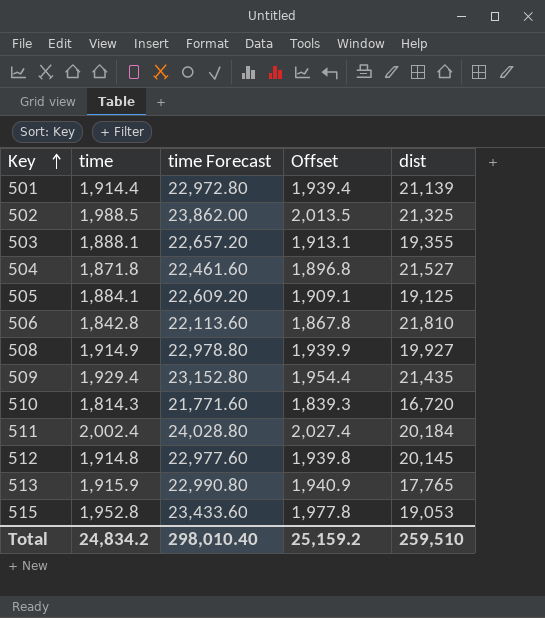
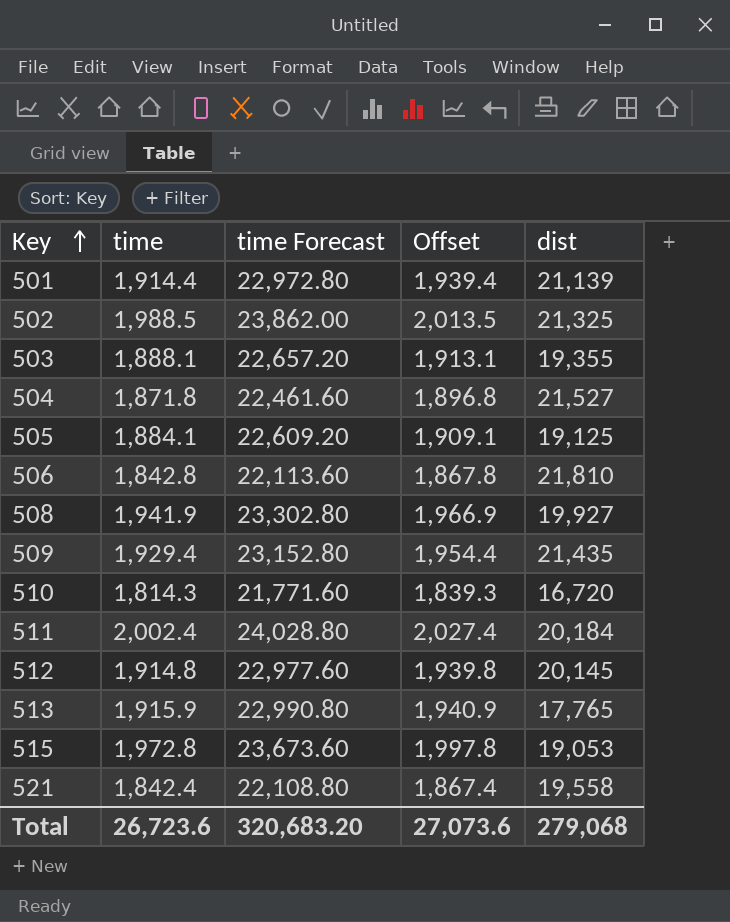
508 | time: 1,914.9 -> 1,941.9
508 | time Forecast: 22,978.80 -> 23,302.80
508 | Offset: 1,939.9 -> 1,966.9
515 | time: 1,952.8 -> 1,972.8
515 | time Forecast: 23,433.60 -> 23,673.60
515 | Offset: 1,977.8 -> 1,997.8
row 521: none -> 1,842.4 | 22,108.80 | 1,867.4 | 19,558
Total | time: 24,834.2 -> 26,723.6
Total | time Forecast: 298,010.40 -> 320,683.20
Total | Offset: 25,159.2 -> 27,073.6
Total | dist: 259,510 -> 279,068

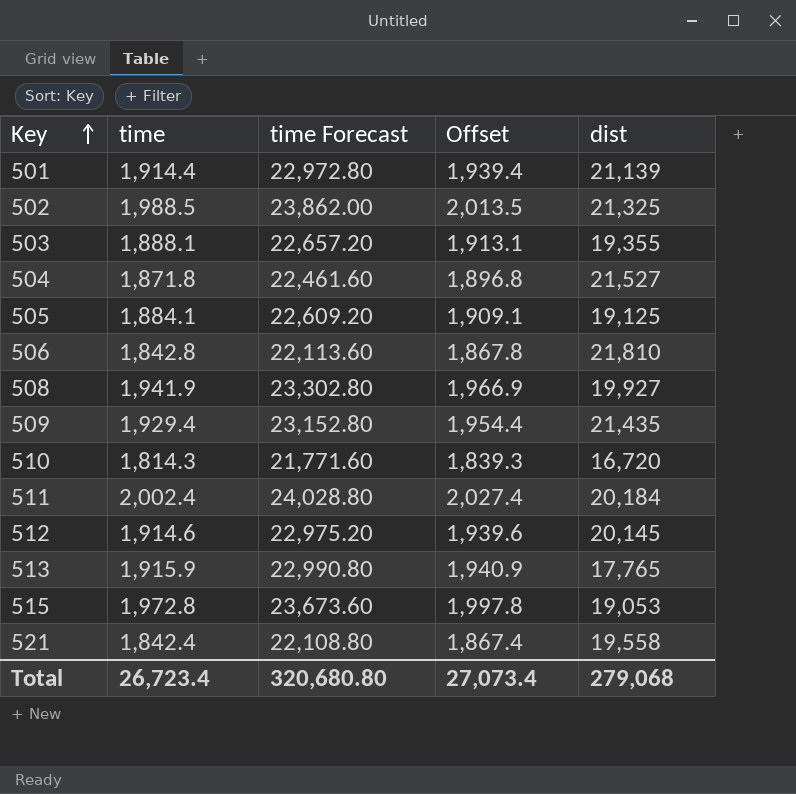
512 | time: 1,914.8 -> 1,914.6
512 | time Forecast: 22,977.60 -> 22,975.20
512 | Offset: 1,939.8 -> 1,939.6
Total | time: 26,723.6 -> 26,723.4
Total | time Forecast: 320,683.20 -> 320,680.80
Total | Offset: 27,073.6 -> 27,073.4

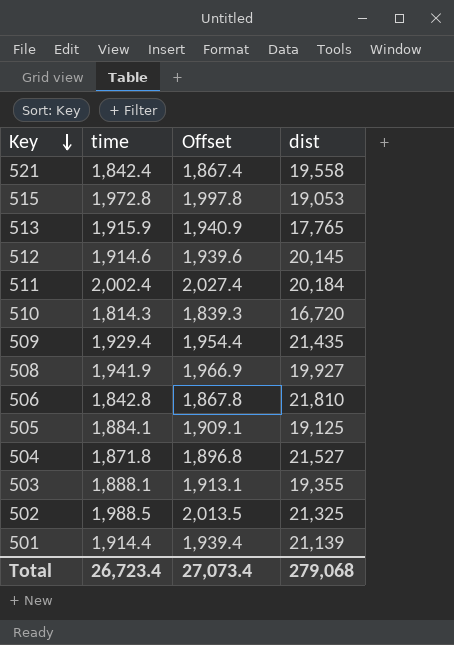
row order: Key ascending -> Key descending
column time Forecast | formula: [time] * 12 -> none

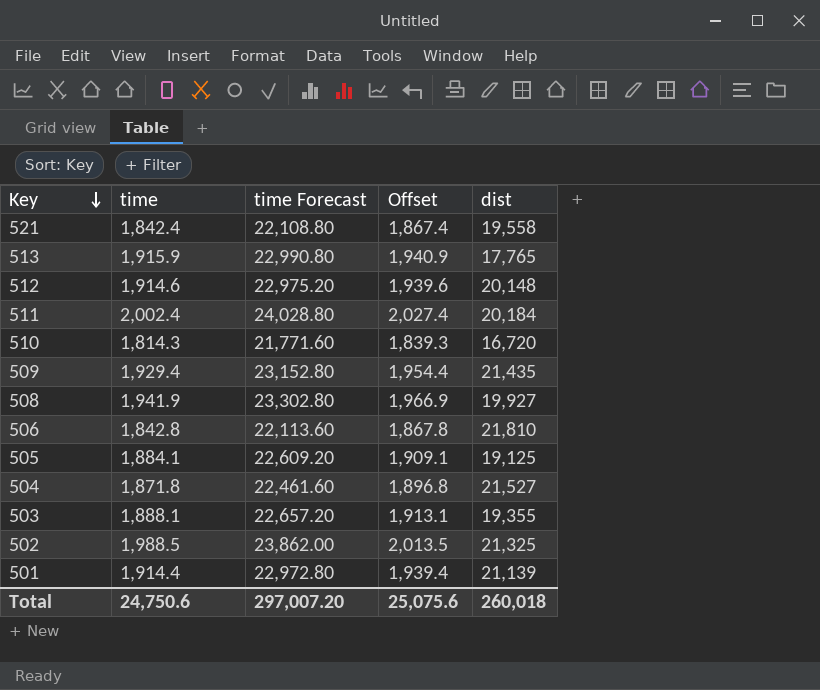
column time Forecast | formula: none -> [time] * 12
row 515: 1,972.8 | 1,997.8 | 19,053 -> none
512 | dist: 20,145 -> 20,148
Total | time: 26,723.4 -> 24,750.6
Total | Offset: 27,073.4 -> 25,075.6
Total | dist: 279,068 -> 260,018

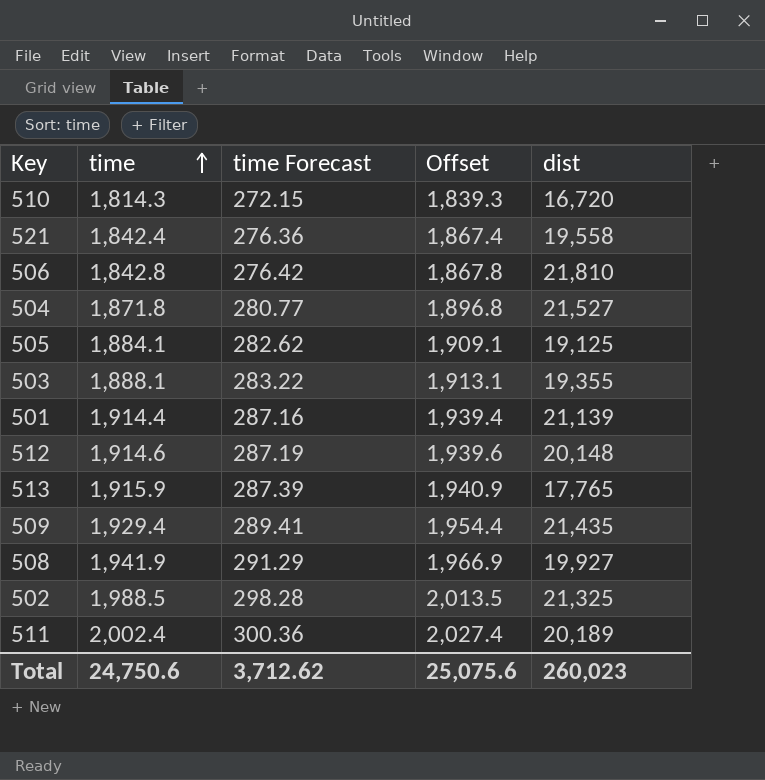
row order: Key descending -> time ascending
column time Forecast | formula: [time] * 12 -> [time] * 0.15
511 | dist: 20,184 -> 20,189
Total | time Forecast: 297,007.20 -> 3,712.62
Total | dist: 260,018 -> 260,023

